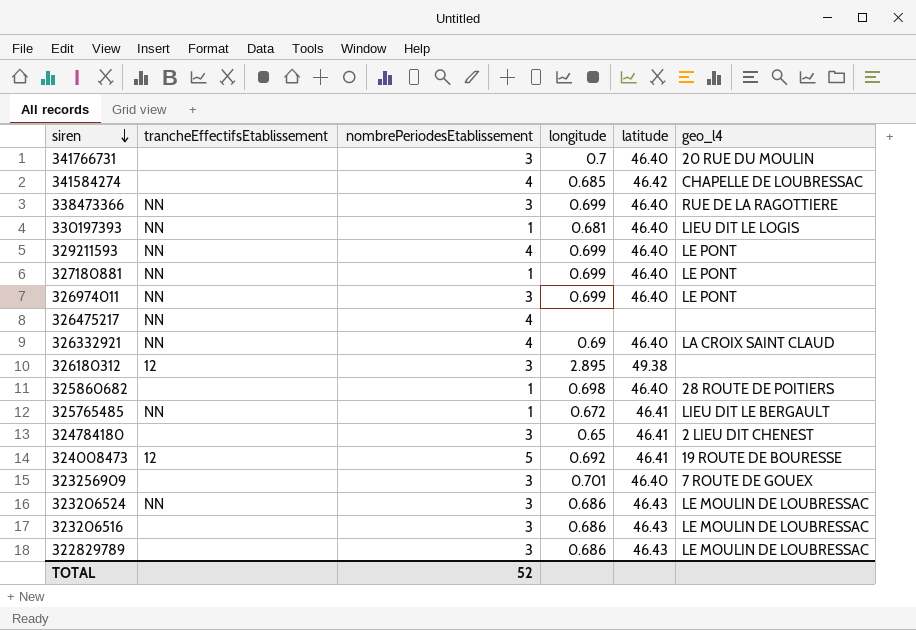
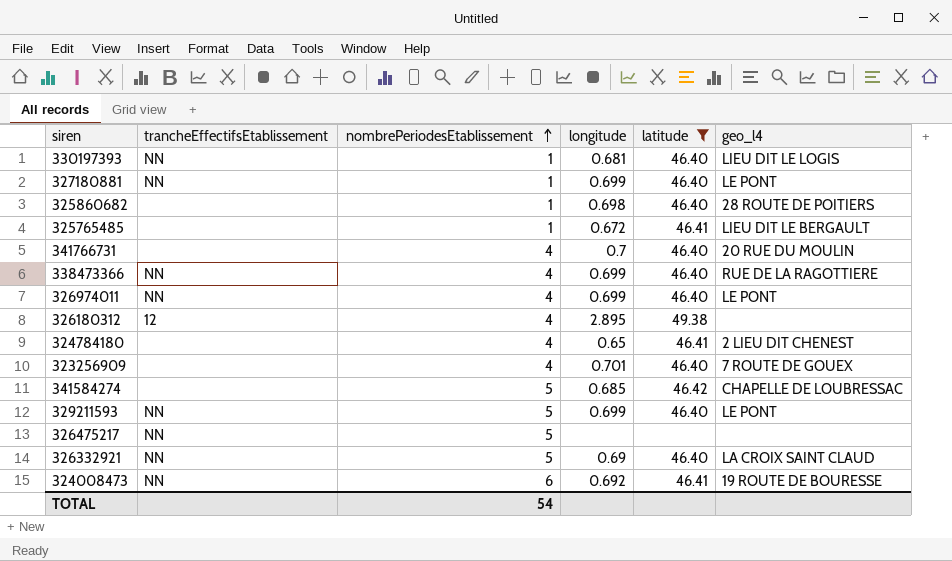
filter: none -> latitude != 46.43
row order: siren descending -> nombrePeriodesEtablissement ascending
325765485 | trancheEffectifsEtablissement: NN -> none
341766731 | nombrePeriodesEtablissement: 3 -> 4
338473366 | nombrePeriodesEtablissement: 3 -> 4
326974011 | nombrePeriodesEtablissement: 3 -> 4
326180312 | nombrePeriodesEtablissement: 3 -> 4
324784180 | nombrePeriodesEtablissement: 3 -> 4
323256909 | nombrePeriodesEtablissement: 3 -> 4
341584274 | nombrePeriodesEtablissement: 4 -> 5
329211593 | nombrePeriodesEtablissement: 4 -> 5
326475217 | nombrePeriodesEtablissement: 4 -> 5
326332921 | nombrePeriodesEtablissement: 4 -> 5
324008473 | trancheEffectifsEtablissement: 12 -> NN
324008473 | nombrePeriodesEtablissement: 5 -> 6
TOTAL | nombrePeriodesEtablissement: 52 -> 54

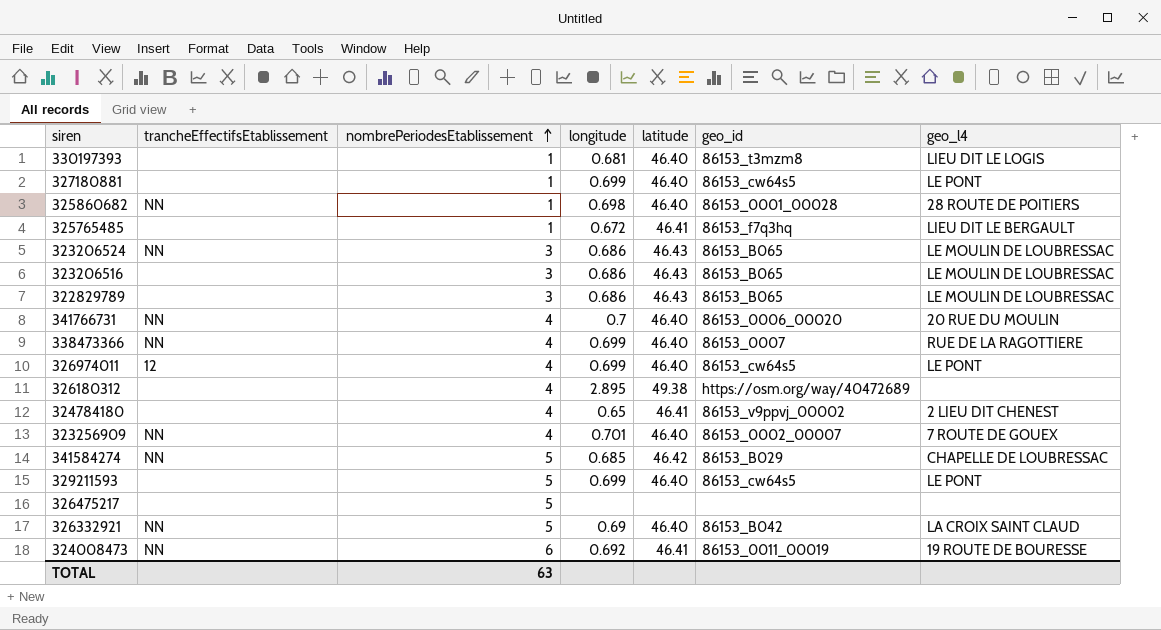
filter: latitude != 46.43 -> none
column geo_id | position: none -> 6
330197393 | trancheEffectifsEtablissement: NN -> none
327180881 | trancheEffectifsEtablissement: NN -> none
325860682 | trancheEffectifsEtablissement: none -> NN
341766731 | trancheEffectifsEtablissement: none -> NN
326974011 | trancheEffectifsEtablissement: NN -> 12
326180312 | trancheEffectifsEtablissement: 12 -> none
323256909 | trancheEffectifsEtablissement: none -> NN
341584274 | trancheEffectifsEtablissement: none -> NN
329211593 | trancheEffectifsEtablissement: NN -> none
326475217 | trancheEffectifsEtablissement: NN -> none
TOTAL | nombrePeriodesEtablissement: 54 -> 63

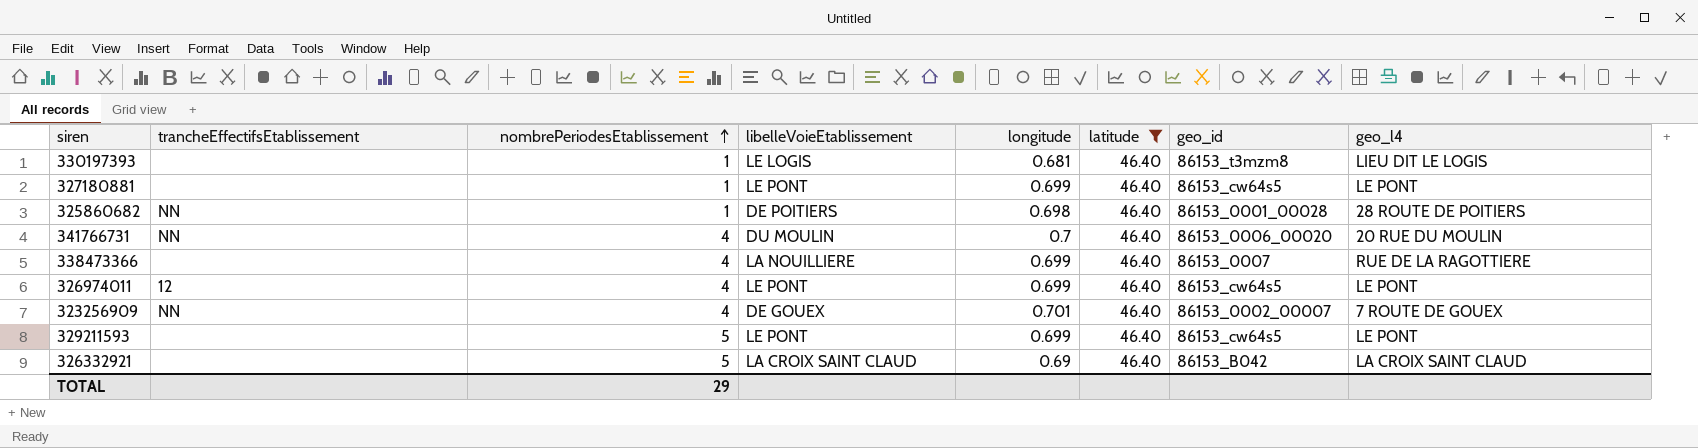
filter: none -> latitude = 46.40
column libelleVoieEtablissement | position: none -> 4
338473366 | trancheEffectifsEtablissement: NN -> none
326332921 | trancheEffectifsEtablissement: NN -> none
TOTAL | nombrePeriodesEtablissement: 63 -> 29

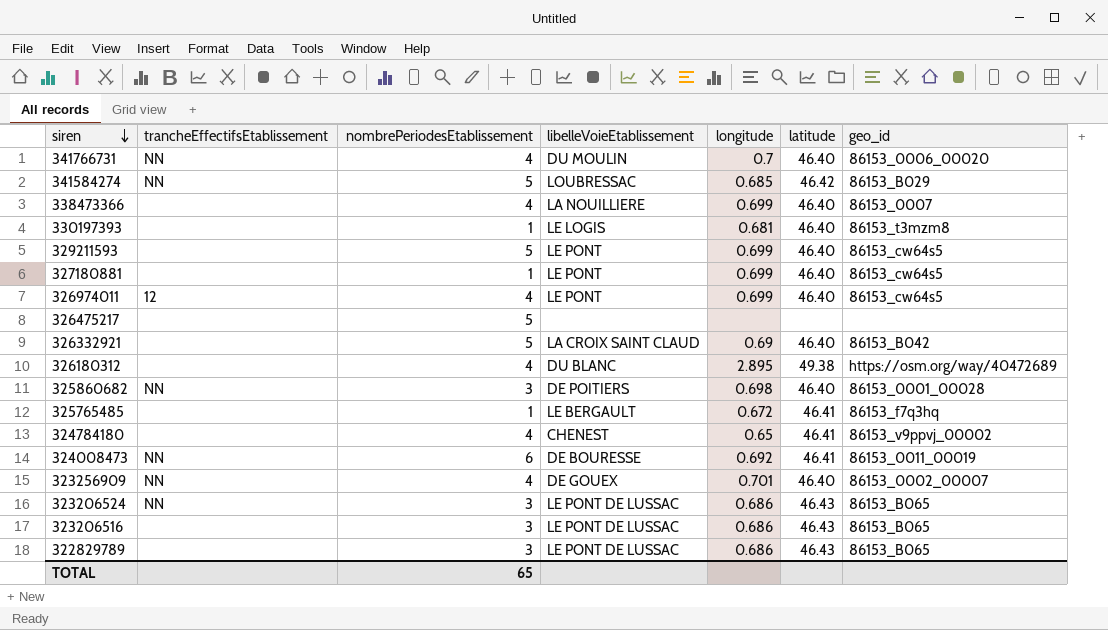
filter: latitude = 46.40 -> none
row order: nombrePeriodesEtablissement ascending -> siren descending
column geo_l4 | position: 8 -> none
325860682 | nombrePeriodesEtablissement: 1 -> 3
TOTAL | nombrePeriodesEtablissement: 29 -> 65

